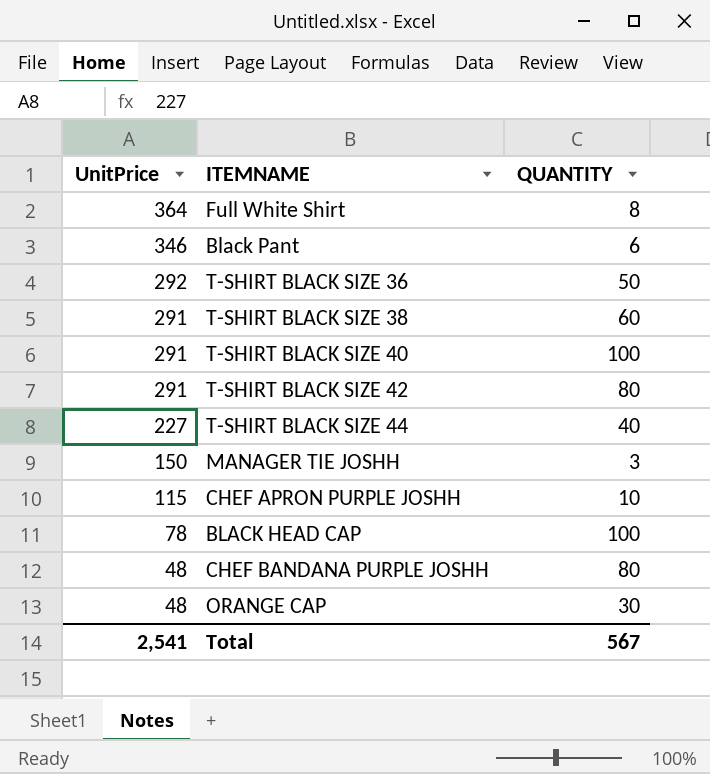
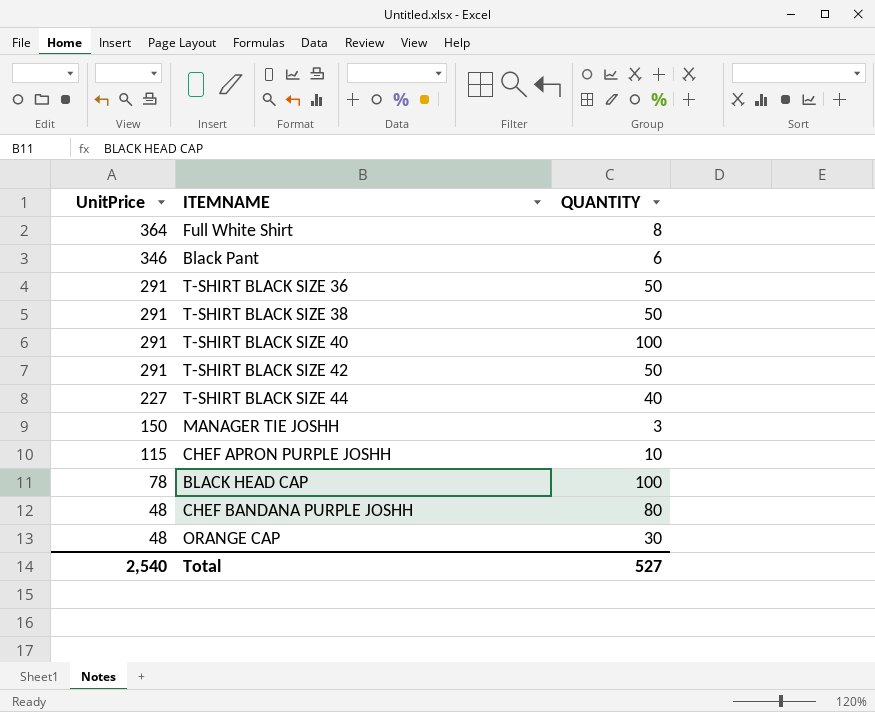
T-SHIRT BLACK SIZE 36 | UnitPrice: 292 -> 291
T-SHIRT BLACK SIZE 38 | QUANTITY: 60 -> 50
T-SHIRT BLACK SIZE 42 | QUANTITY: 80 -> 50
Total | UnitPrice: 2,541 -> 2,540
Total | QUANTITY: 567 -> 527

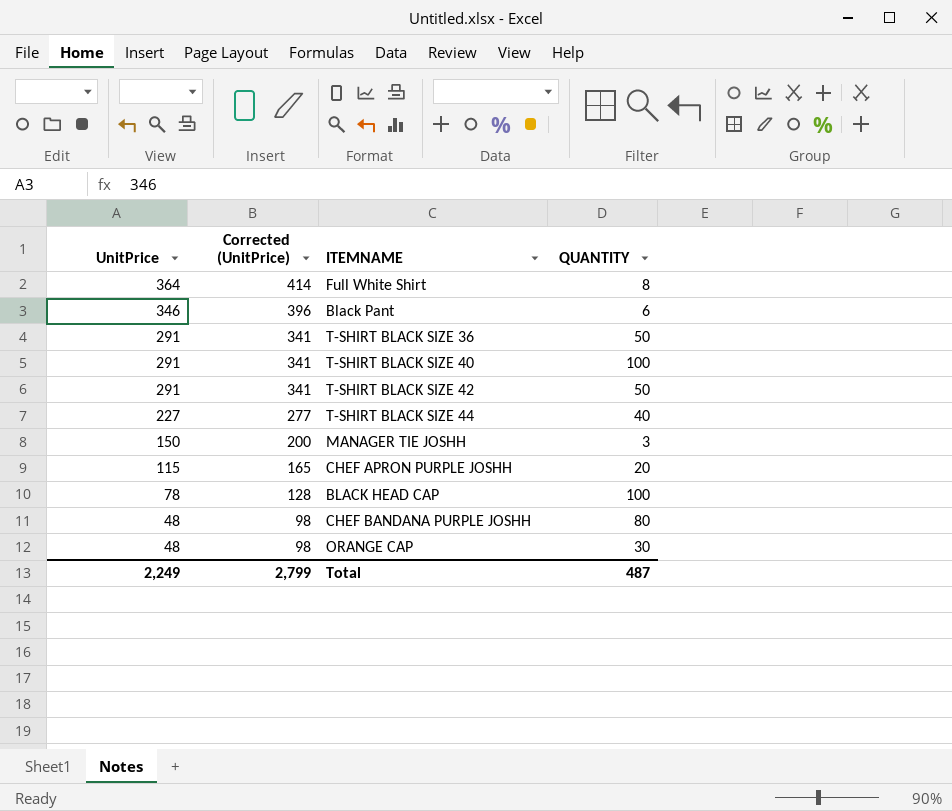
column Corrected (UnitPrice) | formula: none -> [UnitPrice] + 50
row T-SHIRT BLACK SIZE 38: 291 | 50 -> none
CHEF APRON PURPLE JOSHH | QUANTITY: 10 -> 20
Total | UnitPrice: 2,540 -> 2,249
Total | QUANTITY: 527 -> 487

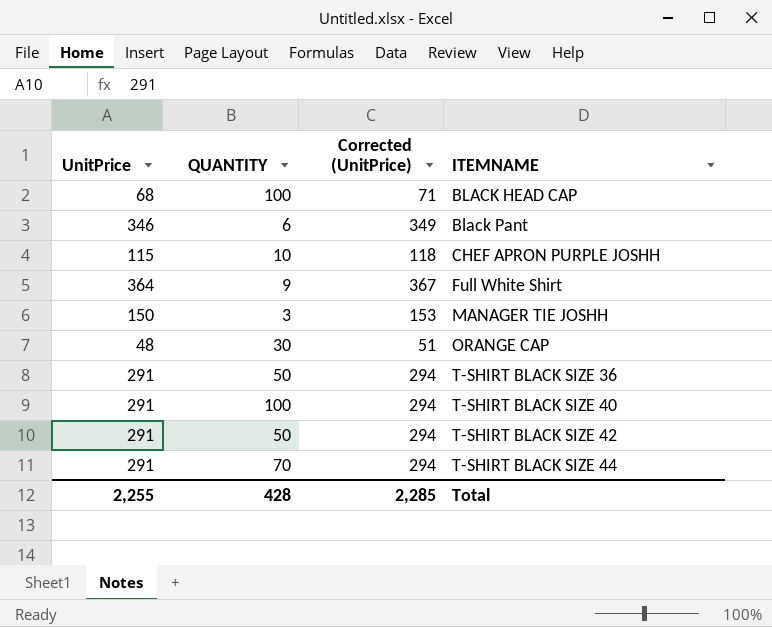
row order: UnitPrice descending -> ITEMNAME ascending
column QUANTITY | position: 4 -> 2
column Corrected (UnitPrice) | formula: [UnitPrice] + 50 -> [UnitPrice] + 3
row CHEF BANDANA PURPLE JOSHH: 48 | 98 | 80 -> none
BLACK HEAD CAP | UnitPrice: 78 -> 68
CHEF APRON PURPLE JOSHH | QUANTITY: 20 -> 10
Full White Shirt | QUANTITY: 8 -> 9
T-SHIRT BLACK SIZE 44 | UnitPrice: 227 -> 291
T-SHIRT BLACK SIZE 44 | QUANTITY: 40 -> 70
Total | UnitPrice: 2,249 -> 2,255
Total | QUANTITY: 487 -> 428
Total | Corrected (UnitPrice): 2,799 -> 2,285

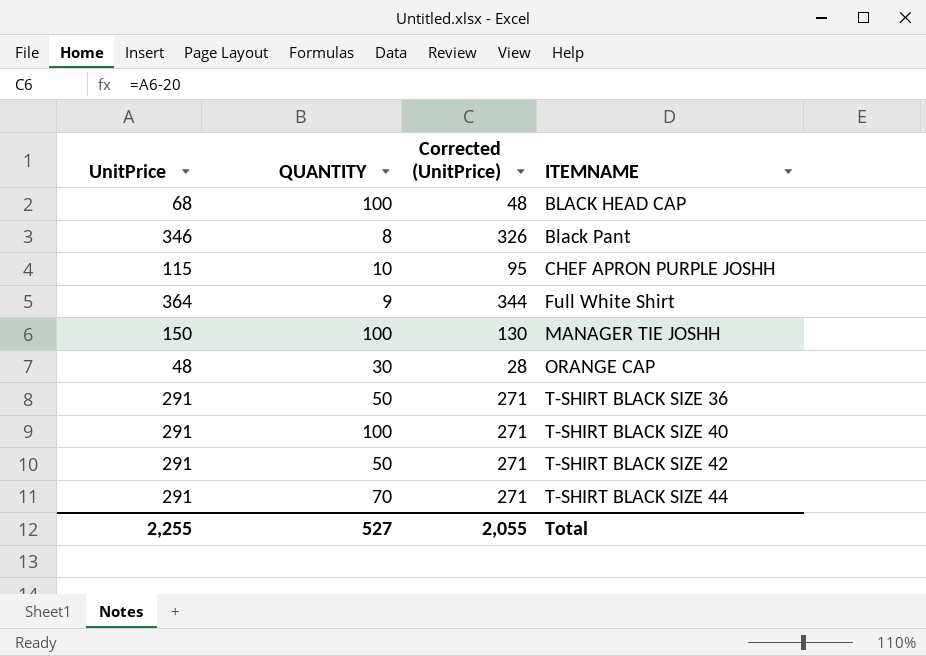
column Corrected (UnitPrice) | formula: [UnitPrice] + 3 -> [UnitPrice] - 20
Black Pant | QUANTITY: 6 -> 8
MANAGER TIE JOSHH | QUANTITY: 3 -> 100
Total | QUANTITY: 428 -> 527
Total | Corrected (UnitPrice): 2,285 -> 2,055

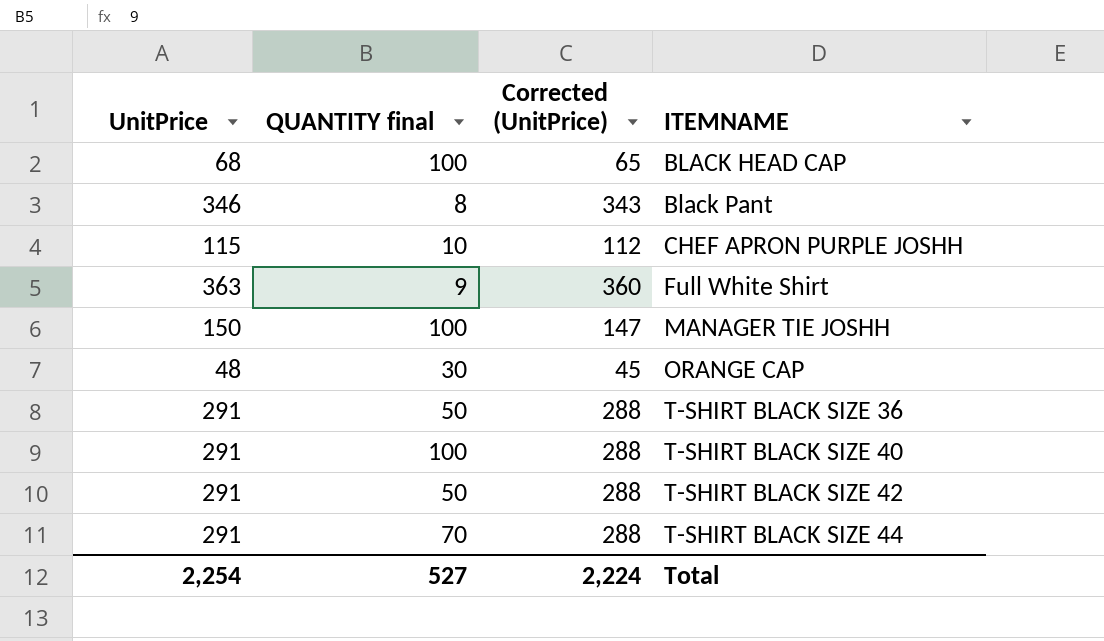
column name: QUANTITY -> QUANTITY final
column Corrected (UnitPrice) | formula: [UnitPrice] - 20 -> [UnitPrice] - 3
Full White Shirt | UnitPrice: 364 -> 363
Total | UnitPrice: 2,255 -> 2,254
Total | Corrected (UnitPrice): 2,055 -> 2,224

